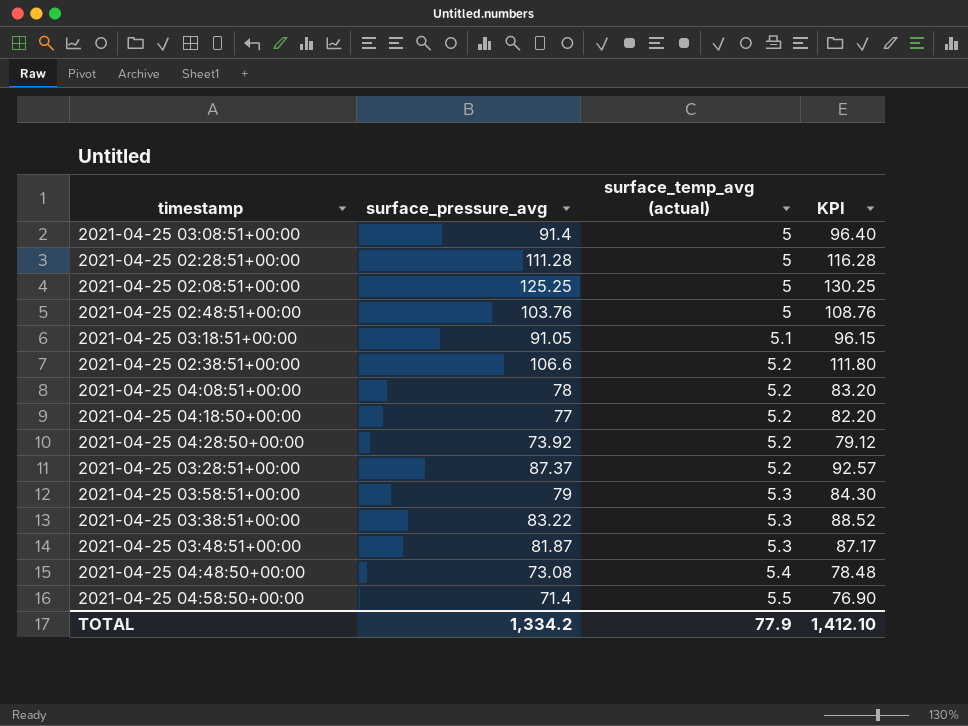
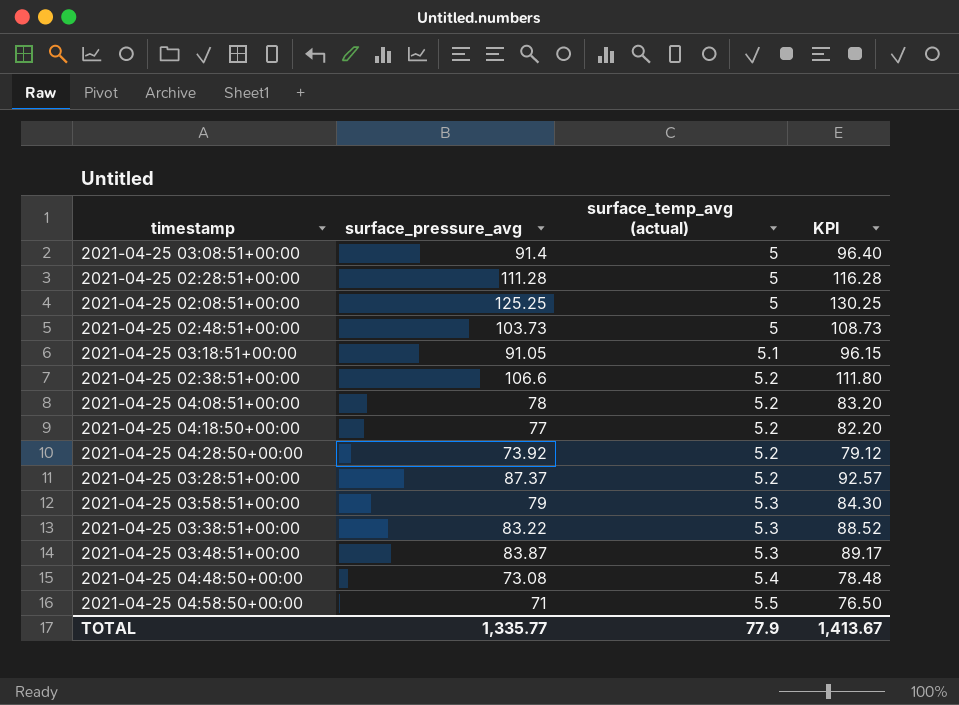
2021-04-25 02:48:51+00:00 | surface_pressure_avg: 103.76 -> 103.73
2021-04-25 02:48:51+00:00 | KPI: 108.76 -> 108.73
2021-04-25 03:48:51+00:00 | surface_pressure_avg: 81.87 -> 83.87
2021-04-25 03:48:51+00:00 | KPI: 87.17 -> 89.17
2021-04-25 04:58:50+00:00 | surface_pressure_avg: 71.4 -> 71
2021-04-25 04:58:50+00:00 | KPI: 76.90 -> 76.50
TOTAL | surface_pressure_avg: 1,334.2 -> 1,335.77
TOTAL | KPI: 1,412.10 -> 1,413.67

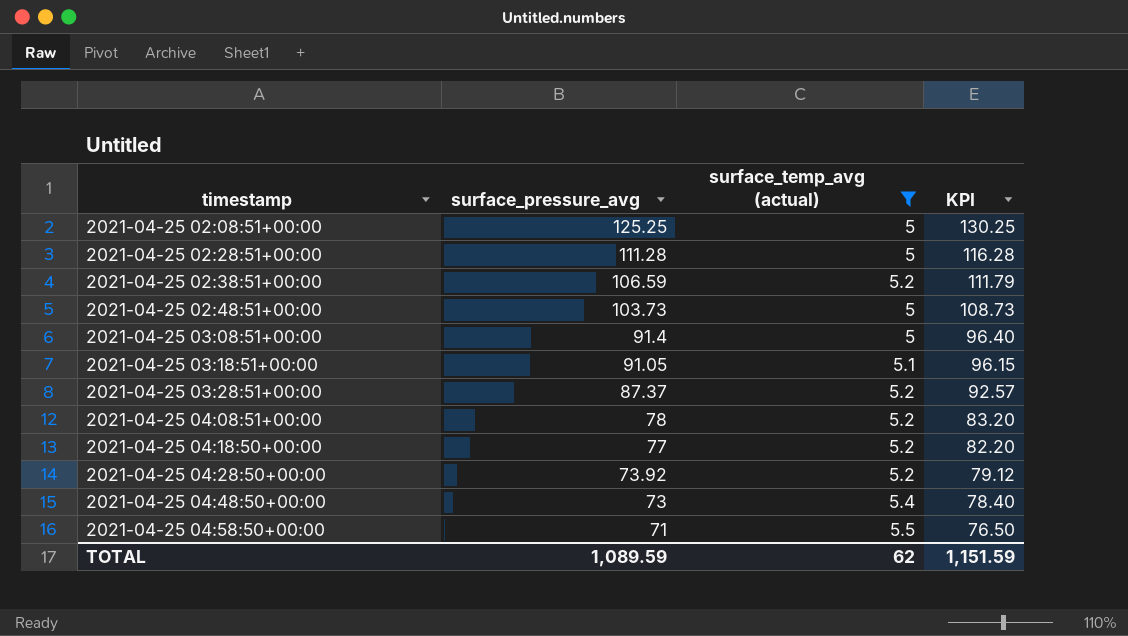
filter: none -> surface_temp_avg (actual) != 5.3
row order: surface_temp_avg (actual) ascending -> timestamp ascending
2021-04-25 02:38:51+00:00 | surface_pressure_avg: 106.6 -> 106.59
2021-04-25 02:38:51+00:00 | KPI: 111.80 -> 111.79
2021-04-25 04:48:50+00:00 | surface_pressure_avg: 73.08 -> 73
2021-04-25 04:48:50+00:00 | KPI: 78.48 -> 78.40
TOTAL | surface_pressure_avg: 1,335.77 -> 1,089.59
TOTAL | surface_temp_avg (actual): 77.9 -> 62
TOTAL | KPI: 1,413.67 -> 1,151.59

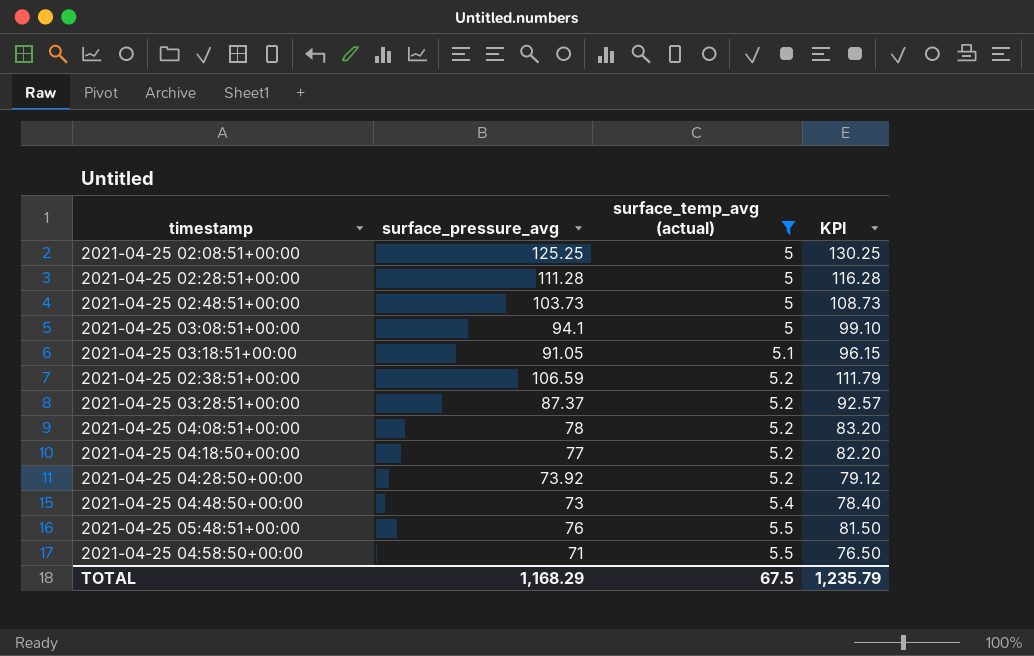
row order: timestamp ascending -> surface_temp_avg (actual) ascending
2021-04-25 03:08:51+00:00 | surface_pressure_avg: 91.4 -> 94.1
2021-04-25 03:08:51+00:00 | KPI: 96.40 -> 99.10
row 2021-04-25 05:48:51+00:00: none -> 76 | 5.5 | 81.50
TOTAL | surface_pressure_avg: 1,089.59 -> 1,168.29
TOTAL | surface_temp_avg (actual): 62 -> 67.5
TOTAL | KPI: 1,151.59 -> 1,235.79

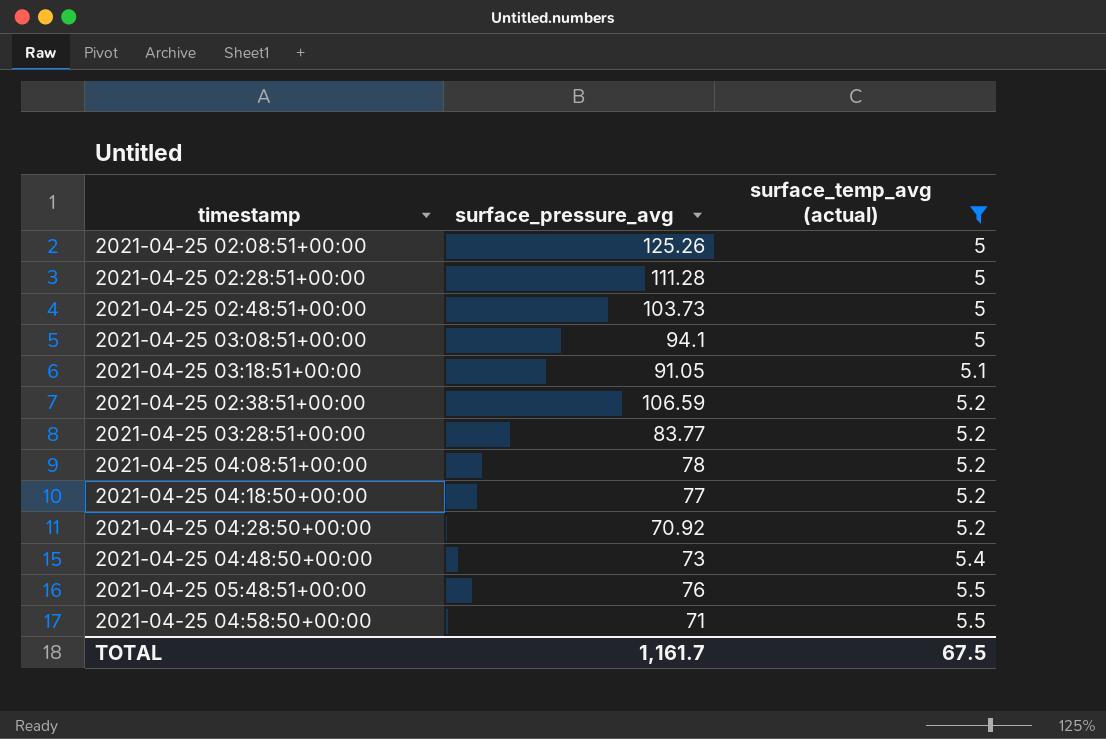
column KPI | formula: [surface_pressure_avg] + [surface_temp_avg (actual)] -> none
2021-04-25 02:08:51+00:00 | surface_pressure_avg: 125.25 -> 125.26
2021-04-25 03:28:51+00:00 | surface_pressure_avg: 87.37 -> 83.77
2021-04-25 04:28:50+00:00 | surface_pressure_avg: 73.92 -> 70.92
TOTAL | surface_pressure_avg: 1,168.29 -> 1,161.7

